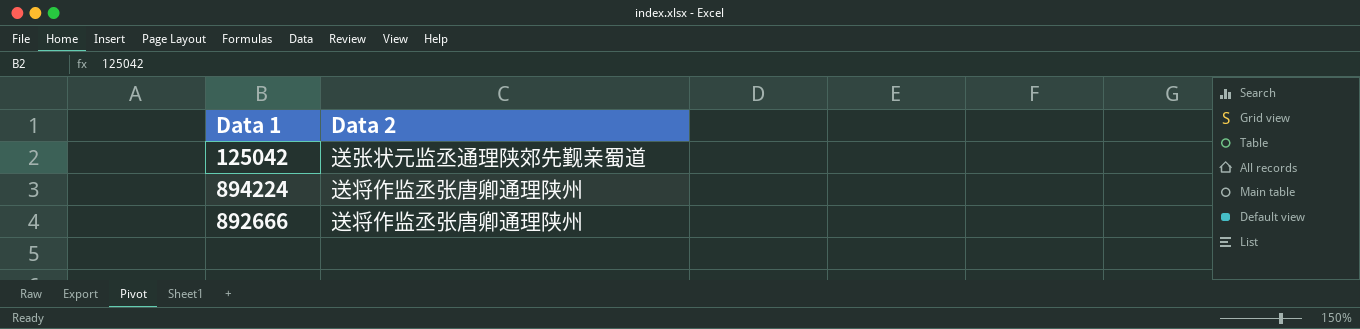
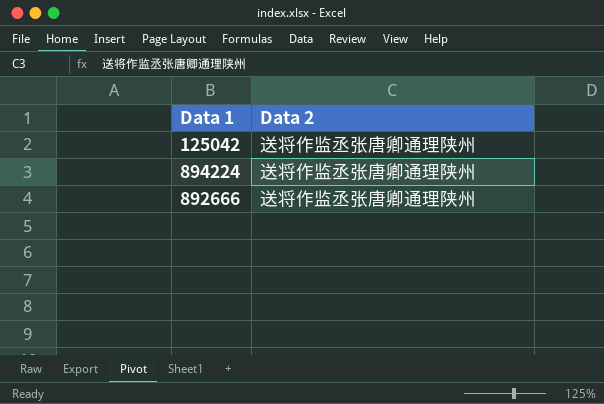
125042 | Data 2: 送张状元监丞通理陕郊先觐亲蜀道 -> 送将作监丞张唐卿通理陕州

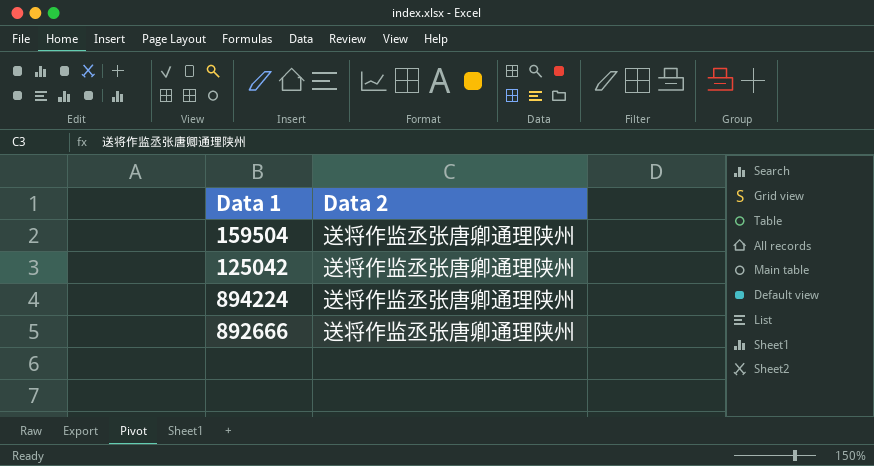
row 159504: none -> 送将作监丞张唐卿通理陕州

